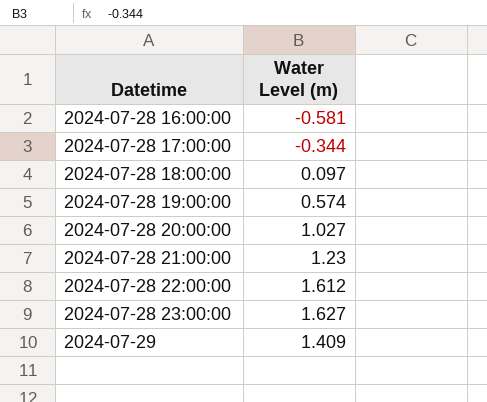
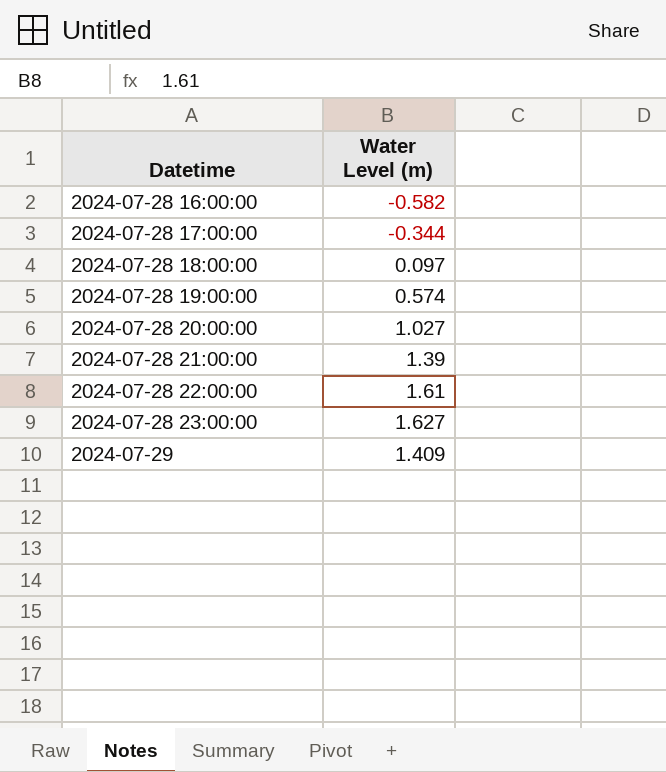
2024-07-28 16:00:00 | Water Level (m): -0.581 -> -0.582
2024-07-28 21:00:00 | Water Level (m): 1.23 -> 1.39
2024-07-28 22:00:00 | Water Level (m): 1.612 -> 1.61

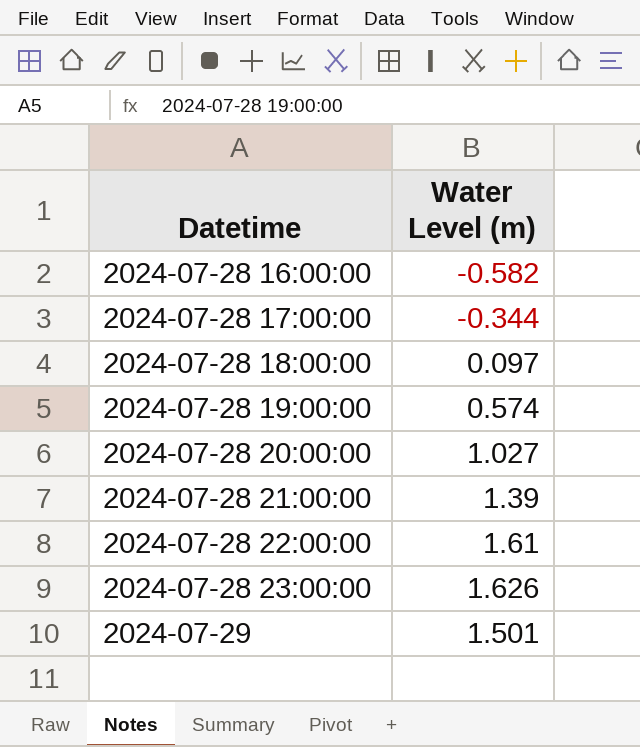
2024-07-28 23:00:00 | Water Level (m): 1.627 -> 1.626
2024-07-29 | Water Level (m): 1.409 -> 1.501

